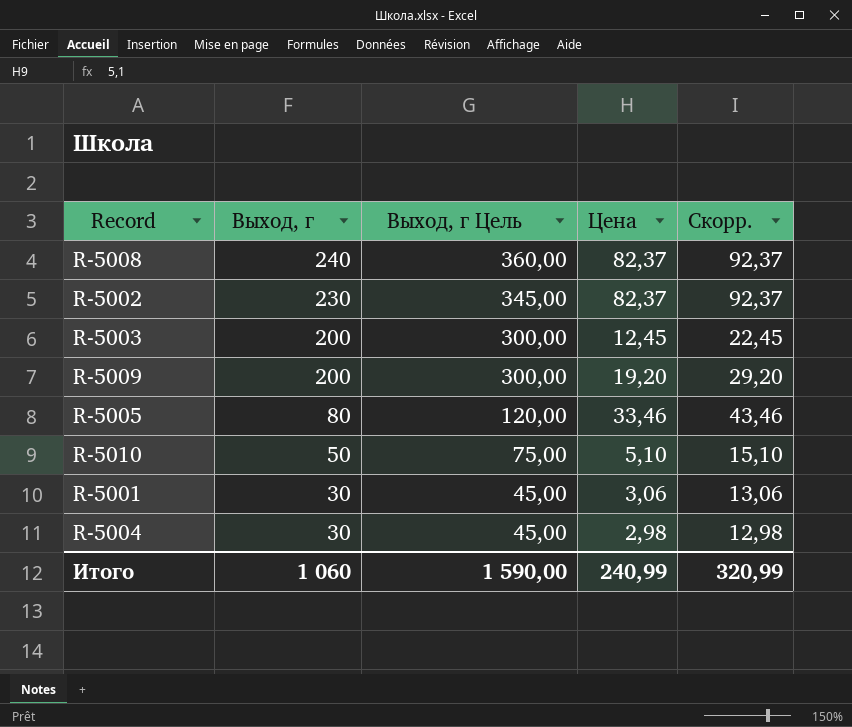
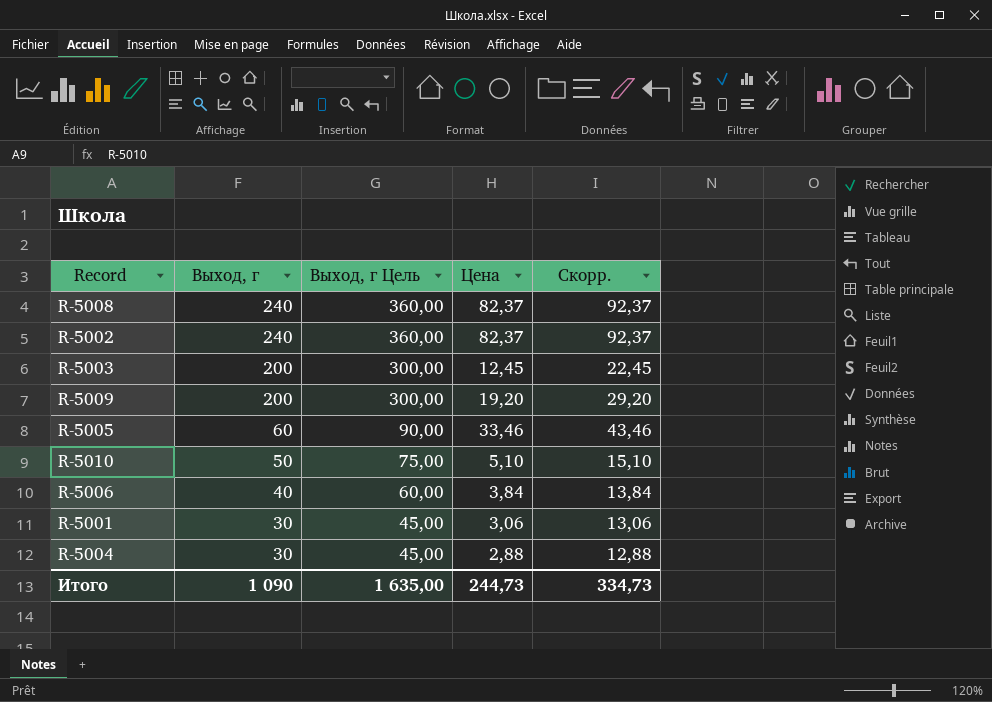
R-5002 | Выход, г: 230 -> 240
R-5002 | Выход, г Цель: 345,00 -> 360,00
R-5005 | Выход, г: 80 -> 60
R-5005 | Выход, г Цель: 120,00 -> 90,00
row R-5006: none -> 40 | 60,00 | 3,84 | 13,84
R-5004 | Цена: 2,98 -> 2,88
R-5004 | Скорр.: 12,98 -> 12,88
Итого | Выход, г: 1 060 -> 1 090
Итого | Выход, г Цель: 1 590,00 -> 1 635,00
Итого | Цена: 240,99 -> 244,73
Итого | Скорр.: 320,99 -> 334,73

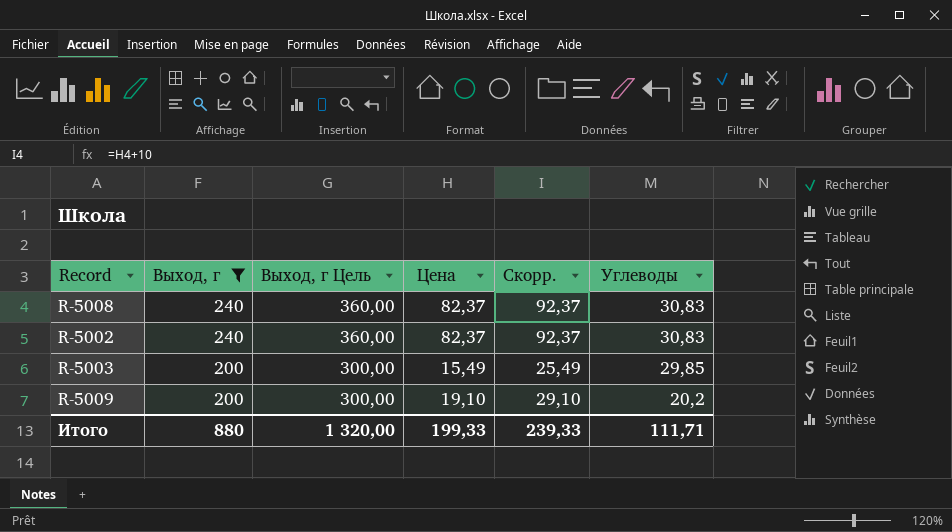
filter: none -> Выход, г >= 200
column Углеводы | position: none -> 6
R-5003 | Цена: 12,45 -> 15,49
R-5003 | Скорр.: 22,45 -> 25,49
R-5009 | Цена: 19,20 -> 19,10
R-5009 | Скорр.: 29,20 -> 29,10
Итого | Выход, г: 1 090 -> 880
Итого | Выход, г Цель: 1 635,00 -> 1 320,00
Итого | Цена: 244,73 -> 199,33
Итого | Скорр.: 334,73 -> 239,33

